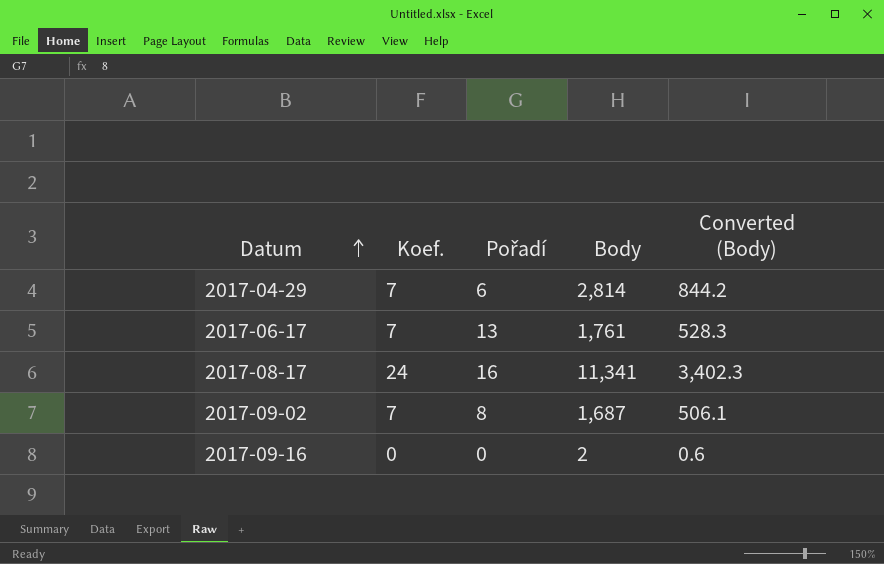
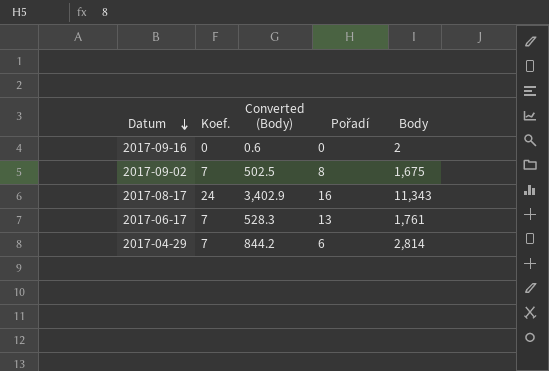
row order: Datum ascending -> Datum descending
column Converted (Body) | position: 5 -> 3
2017-09-02 | Converted (Body): 506.1 -> 502.5
2017-09-02 | Body: 1,687 -> 1,675
2017-08-17 | Converted (Body): 3,402.3 -> 3,402.9
2017-08-17 | Body: 11,341 -> 11,343

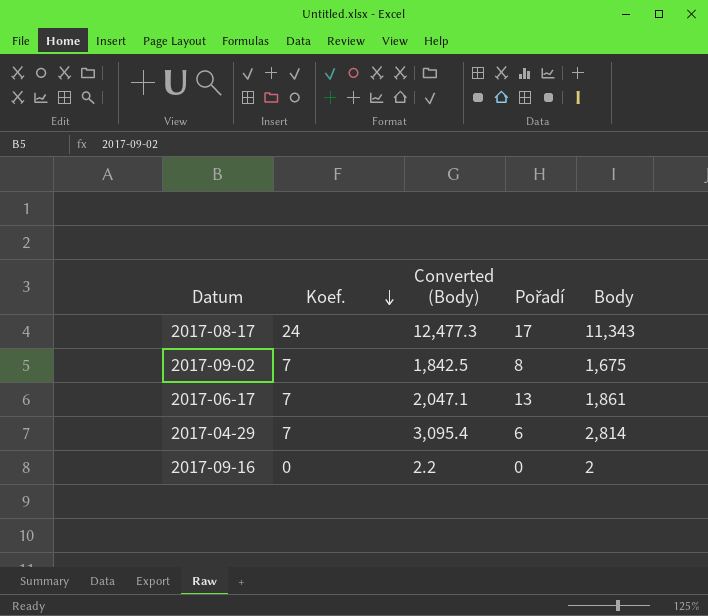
row order: Datum descending -> Koef. descending
column Converted (Body) | formula: [Body] * 0.3 -> [Body] * 1.1
2017-08-17 | Pořadí: 16 -> 17
2017-06-17 | Body: 1,761 -> 1,861

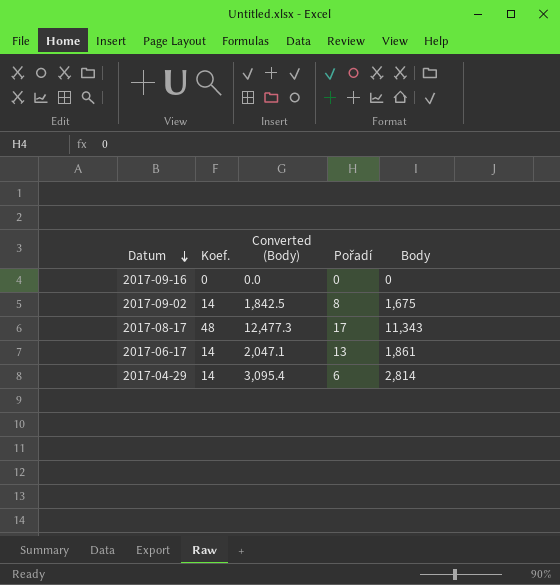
row order: Koef. descending -> Datum descending
2017-09-16 | Converted (Body): 2.2 -> 0.0
2017-09-16 | Body: 2 -> 0
2017-09-02 | Koef.: 7 -> 14
2017-08-17 | Koef.: 24 -> 48
2017-06-17 | Koef.: 7 -> 14
2017-04-29 | Koef.: 7 -> 14

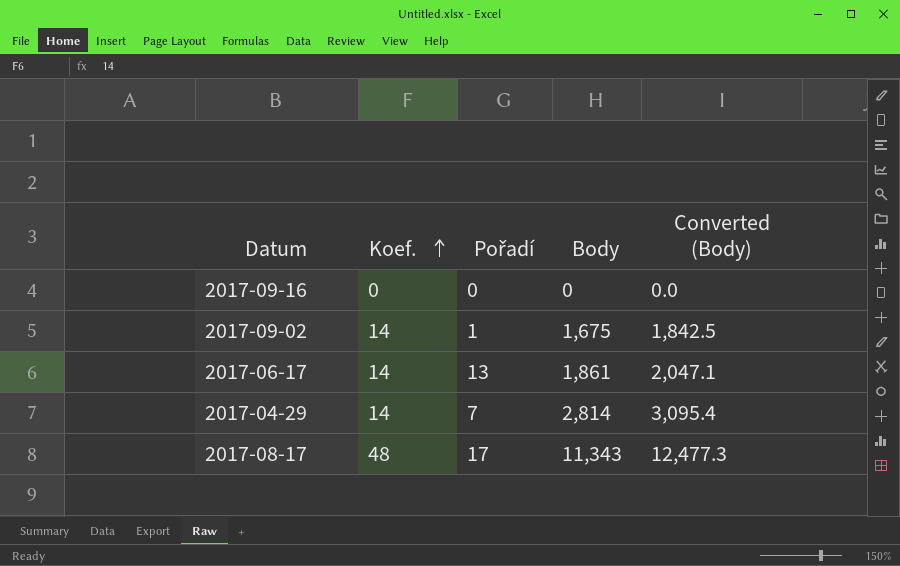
row order: Datum descending -> Koef. ascending
column Converted (Body) | position: 3 -> 5
2017-09-02 | Pořadí: 8 -> 1
2017-04-29 | Pořadí: 6 -> 7

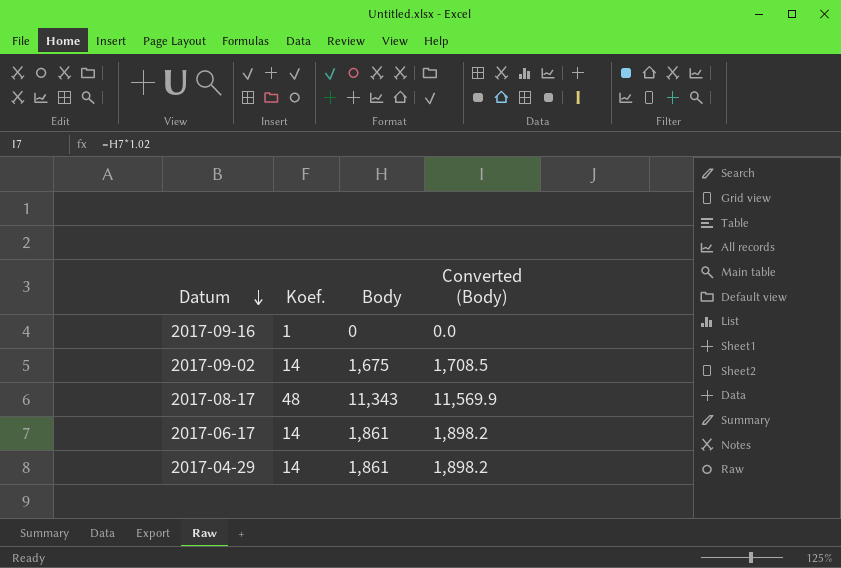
row order: Koef. ascending -> Datum descending
column Pořadí | position: 3 -> none
column Converted (Body) | formula: [Body] * 1.1 -> [Body] * 1.02
2017-09-16 | Koef.: 0 -> 1
2017-04-29 | Body: 2,814 -> 1,861

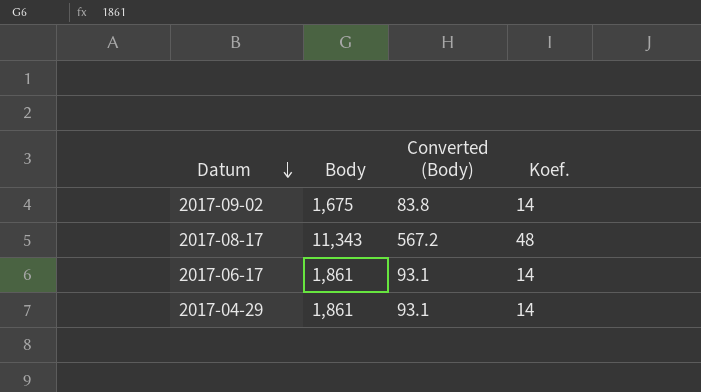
column Converted (Body) | formula: [Body] * 1.02 -> [Body] * 0.05
column Koef. | position: 2 -> 4
row 2017-09-16: 1 | 0 | 0.0 -> none

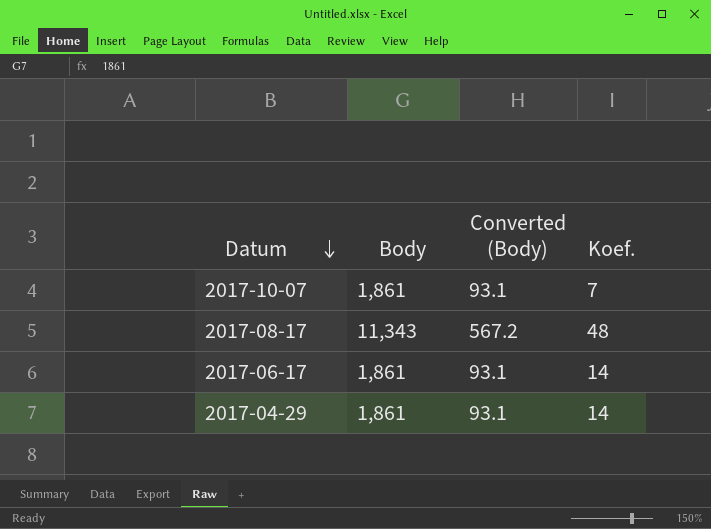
row 2017-09-02: 1,675 | 83.8 | 14 -> none
row 2017-10-07: none -> 1,861 | 93.1 | 7

